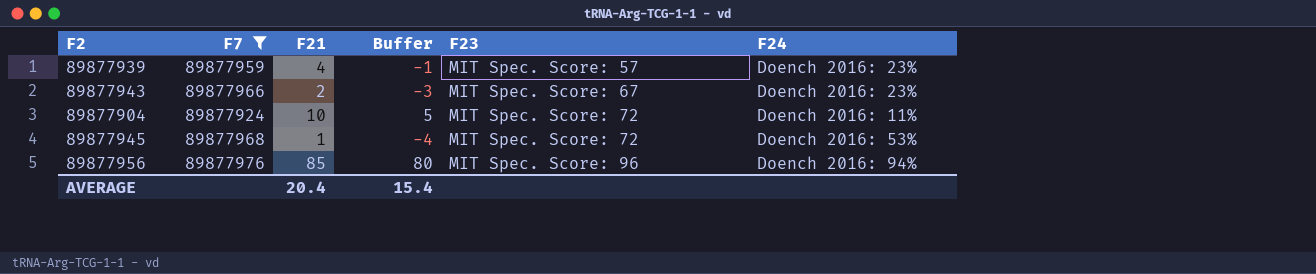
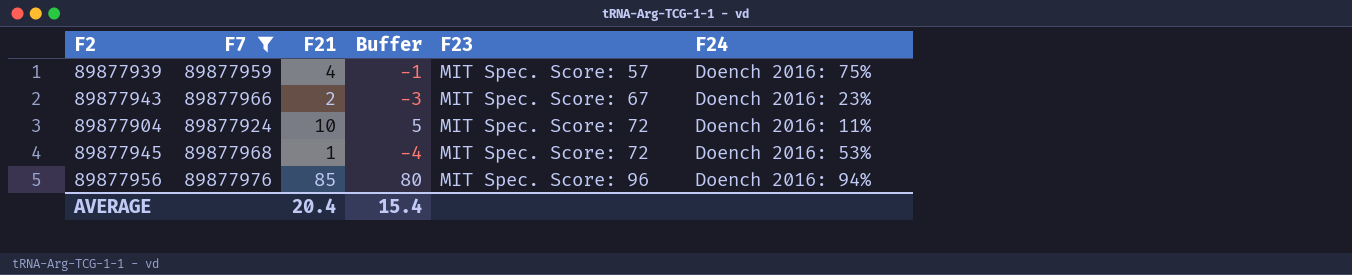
89877939 | F24: Doench 2016: 23% -> Doench 2016: 75%

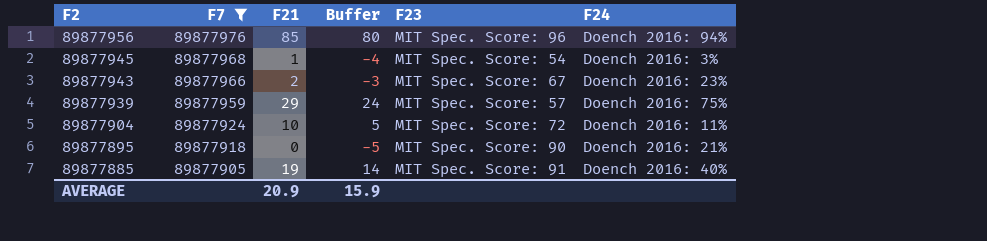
row order: F23 ascending -> F2 descending
89877945 | F23: MIT Spec. Score: 72 -> MIT Spec. Score: 54
89877945 | F24: Doench 2016: 53% -> Doench 2016: 3%
89877939 | F21: 4 -> 29
89877939 | Buffer: -1 -> 24
row 89877895: none -> 89877918 | 0 | -5 | MIT Spec. Score: 90 | Doench 2016: 21%
row 89877885: none -> 89877905 | 19 | 14 | MIT Spec. Score: 91 | Doench 2016: 40%
AVERAGE | F21: 20.4 -> 20.9
AVERAGE | Buffer: 15.4 -> 15.9

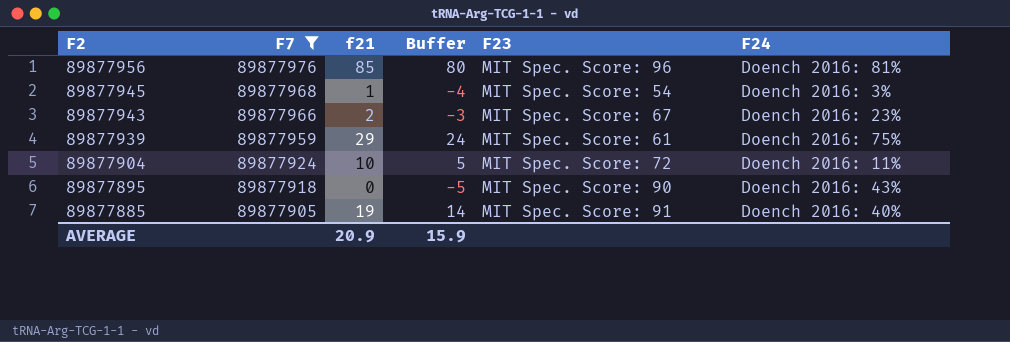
column name: F21 -> f21
89877956 | F24: Doench 2016: 94% -> Doench 2016: 81%
89877939 | F23: MIT Spec. Score: 57 -> MIT Spec. Score: 61
89877895 | F24: Doench 2016: 21% -> Doench 2016: 43%

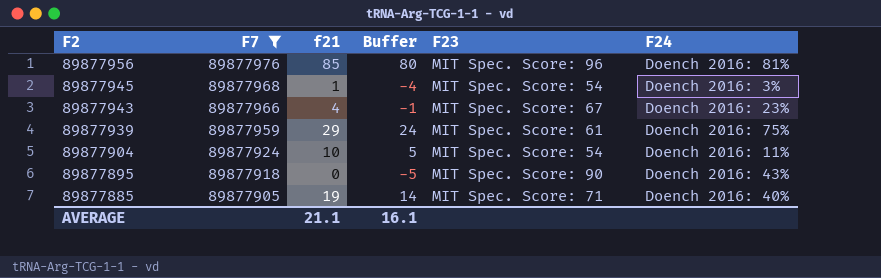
89877943 | f21: 2 -> 4
89877943 | Buffer: -3 -> -1
89877904 | F23: MIT Spec. Score: 72 -> MIT Spec. Score: 54
89877885 | F23: MIT Spec. Score: 91 -> MIT Spec. Score: 71
AVERAGE | f21: 20.9 -> 21.1
AVERAGE | Buffer: 15.9 -> 16.1

